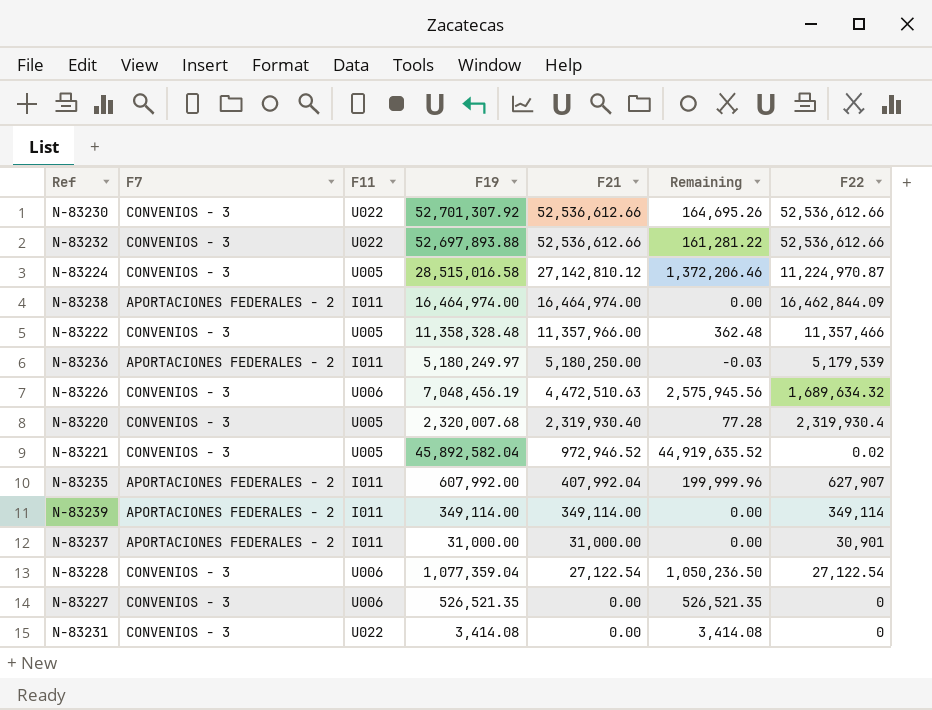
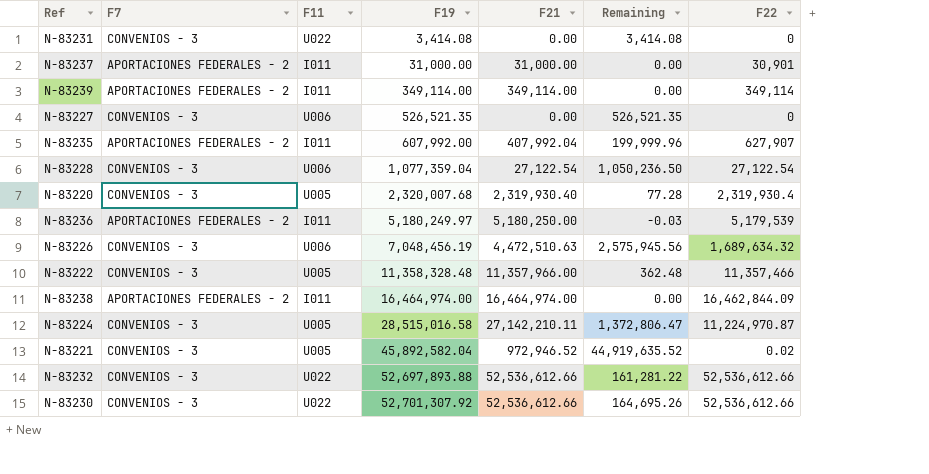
row order: F21 descending -> F19 ascending
N-83224 | F21: 27,142,810.12 -> 27,142,210.11
N-83224 | Remaining: 1,372,206.46 -> 1,372,806.47

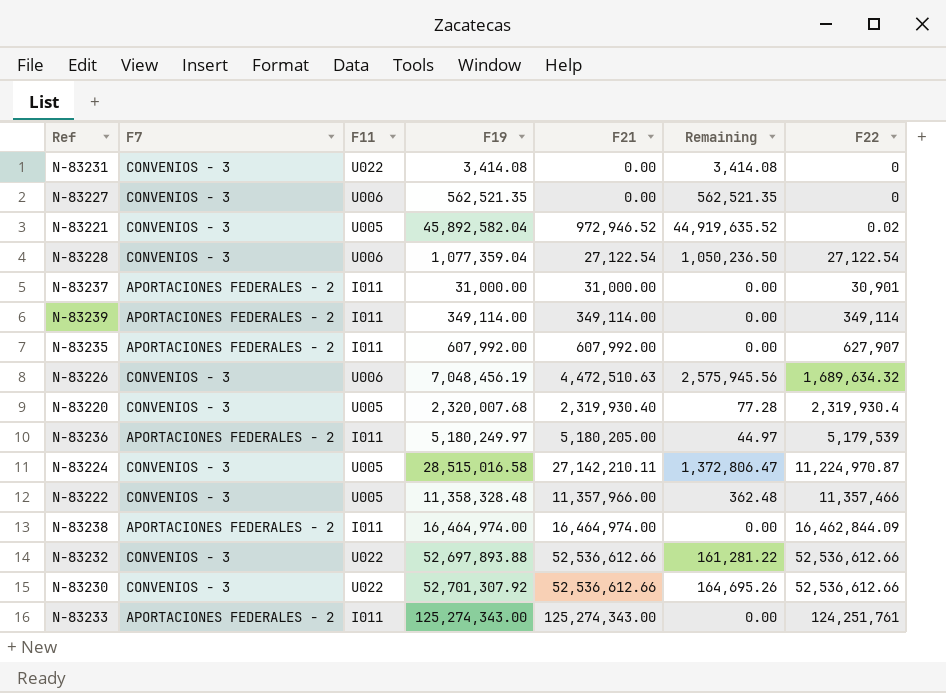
row order: F19 ascending -> F22 ascending
N-83227 | F19: 526,521.35 -> 562,521.35
N-83227 | Remaining: 526,521.35 -> 562,521.35
N-83235 | F21: 407,992.04 -> 607,992.00
N-83235 | Remaining: 199,999.96 -> 0.00
N-83236 | F21: 5,180,250.00 -> 5,180,205.00
N-83236 | Remaining: -0.03 -> 44.97
row N-83233: none -> APORTACIONES FEDERALES - 2 | I011 | 125,274,343.00 | 125,274,343.00 | 0.00 | 124,251,761

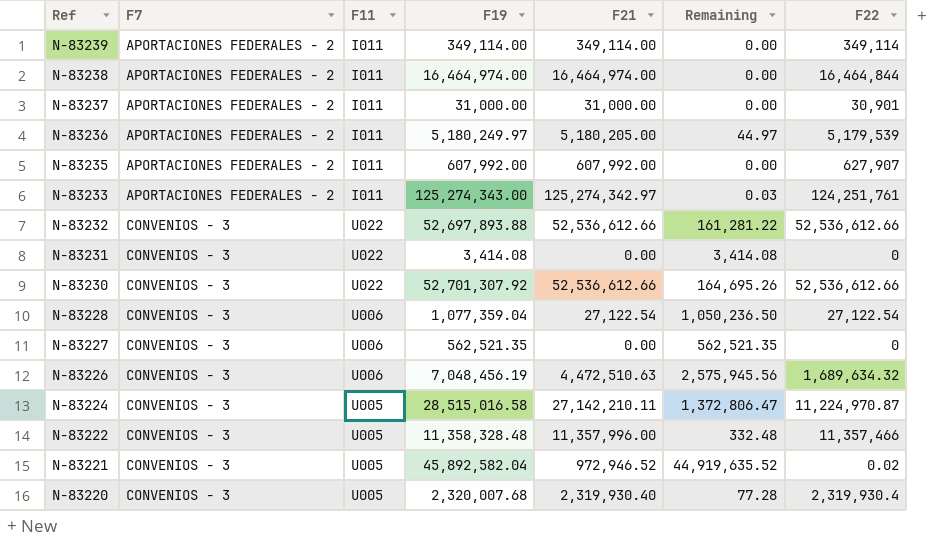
row order: F22 ascending -> Ref descending
N-83238 | F22: 16,462,844.09 -> 16,464,844
N-83233 | F21: 125,274,343.00 -> 125,274,342.97
N-83233 | Remaining: 0.00 -> 0.03
N-83222 | F21: 11,357,966.00 -> 11,357,996.00
N-83222 | Remaining: 362.48 -> 332.48

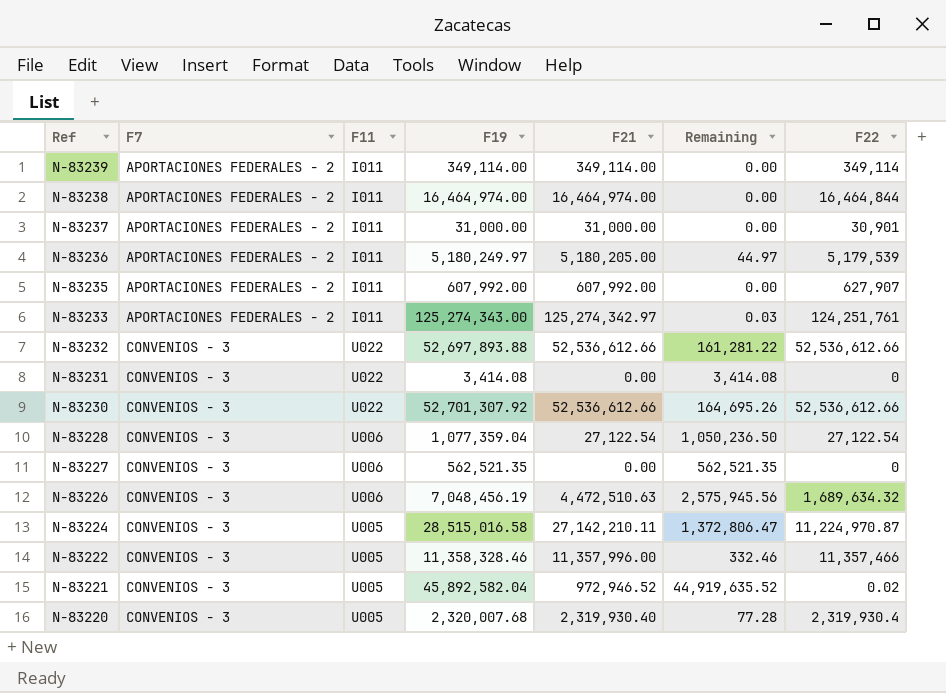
N-83222 | F19: 11,358,328.48 -> 11,358,328.46
N-83222 | Remaining: 332.48 -> 332.46

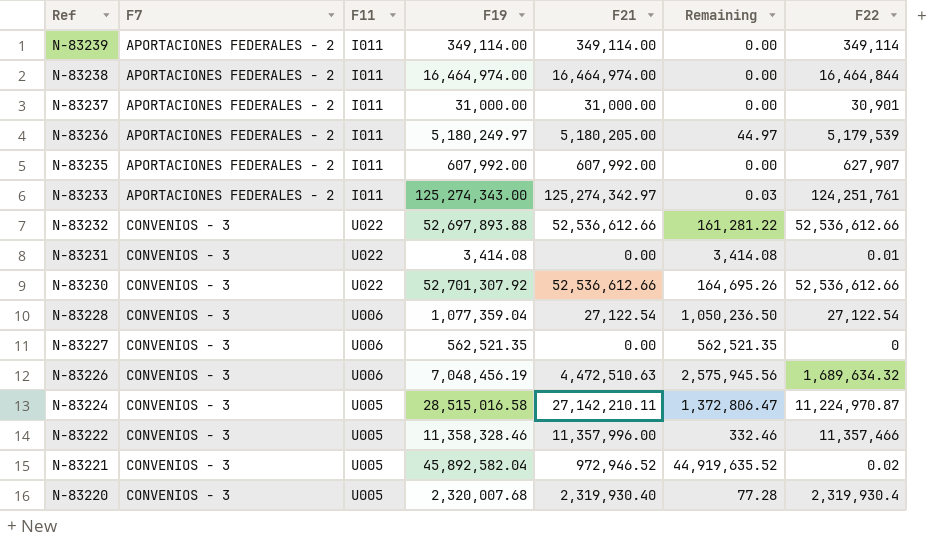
N-83231 | F22: 0 -> 0.01

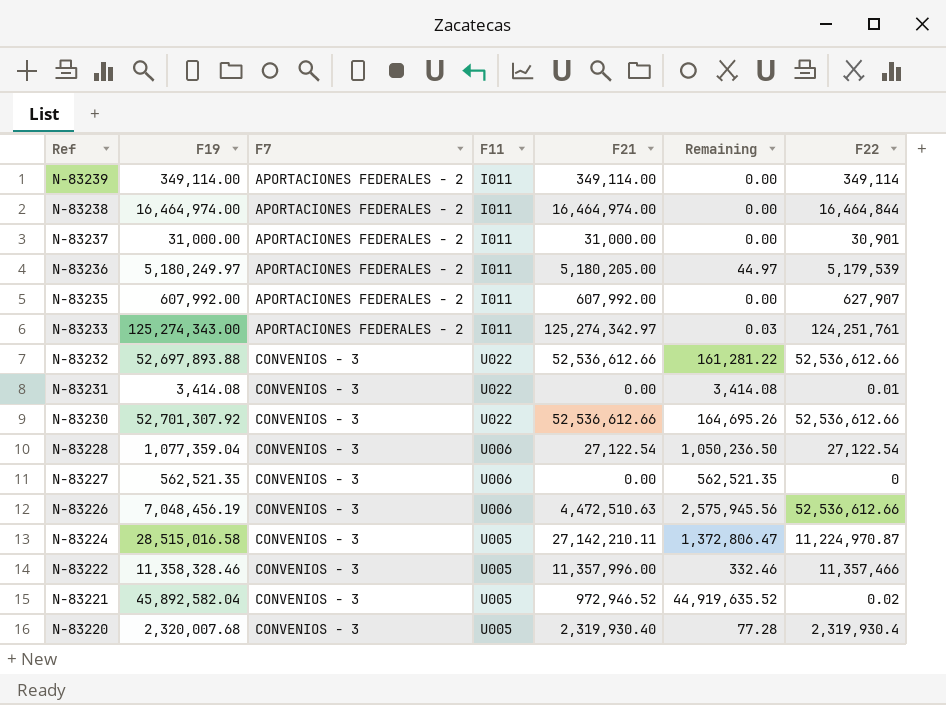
column F19 | position: 4 -> 2
N-83226 | F22: 1,689,634.32 -> 52,536,612.66

